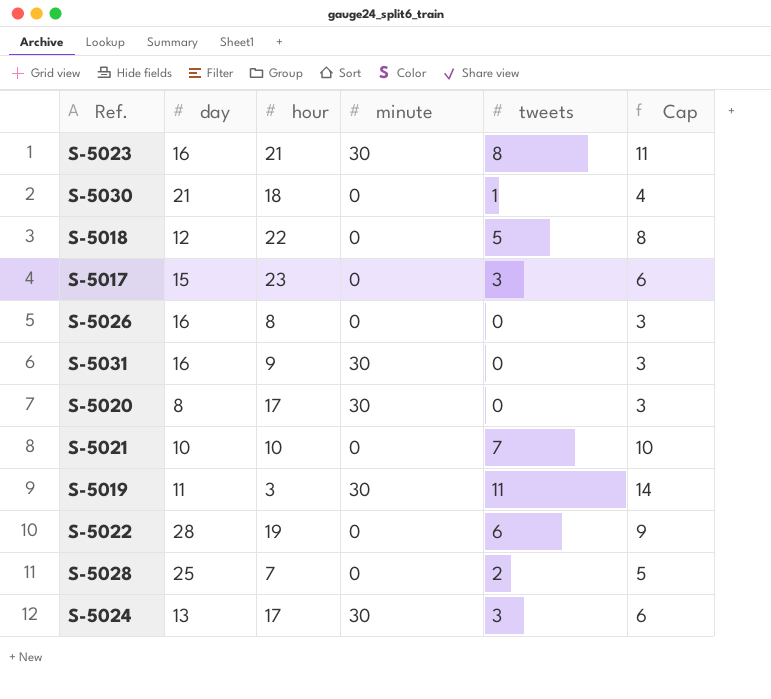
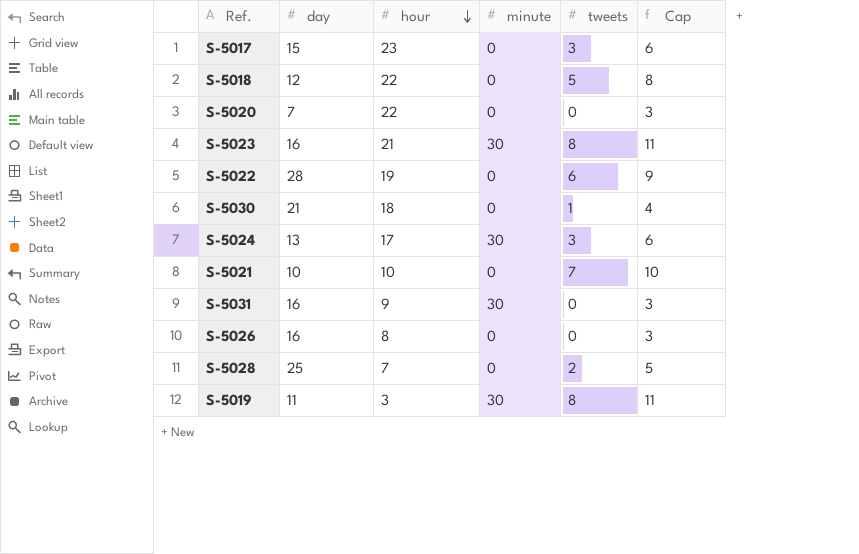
row order: none -> hour descending
S-5020 | day: 8 -> 7
S-5020 | hour: 17 -> 22
S-5020 | minute: 30 -> 0
S-5019 | tweets: 11 -> 8
S-5019 | Cap: 14 -> 11

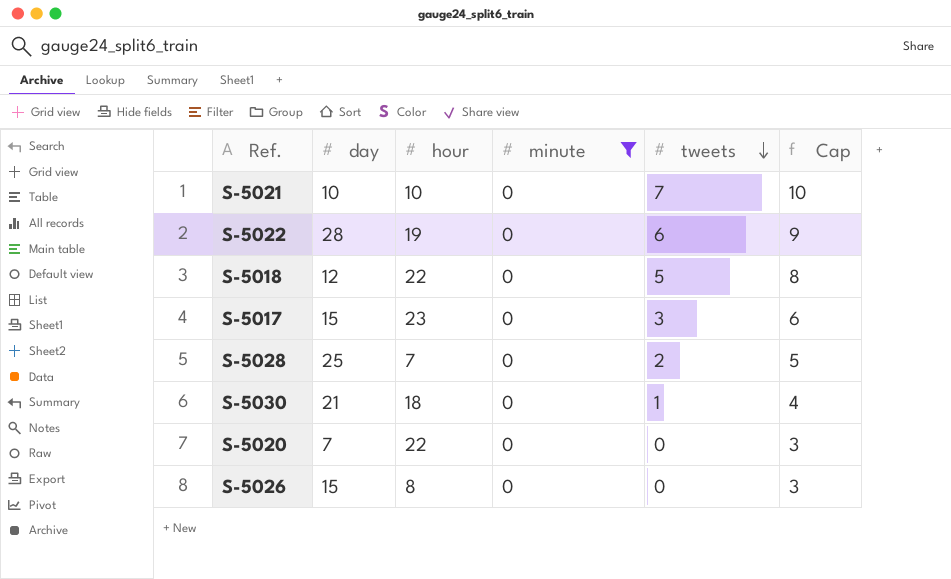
filter: none -> minute = 0
row order: hour descending -> tweets descending
S-5026 | day: 16 -> 15

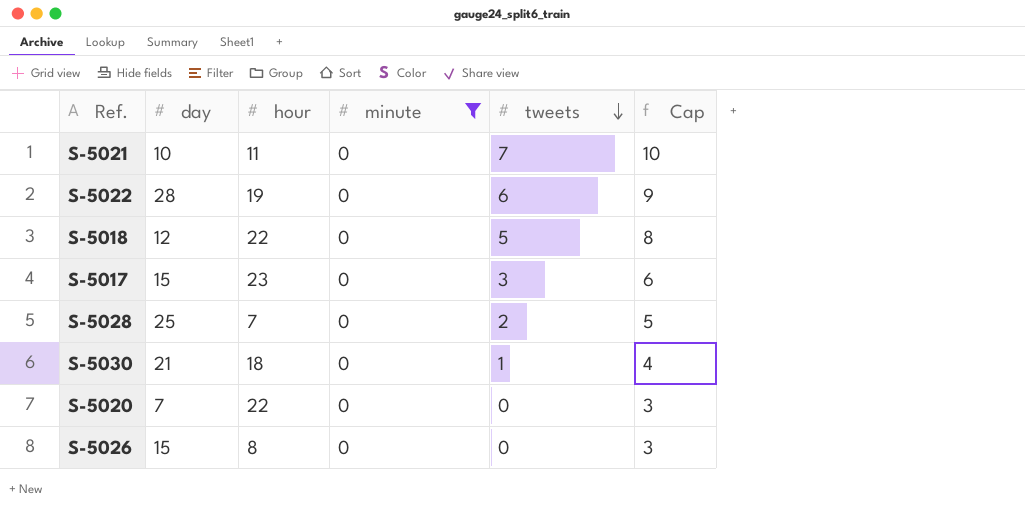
S-5021 | hour: 10 -> 11

